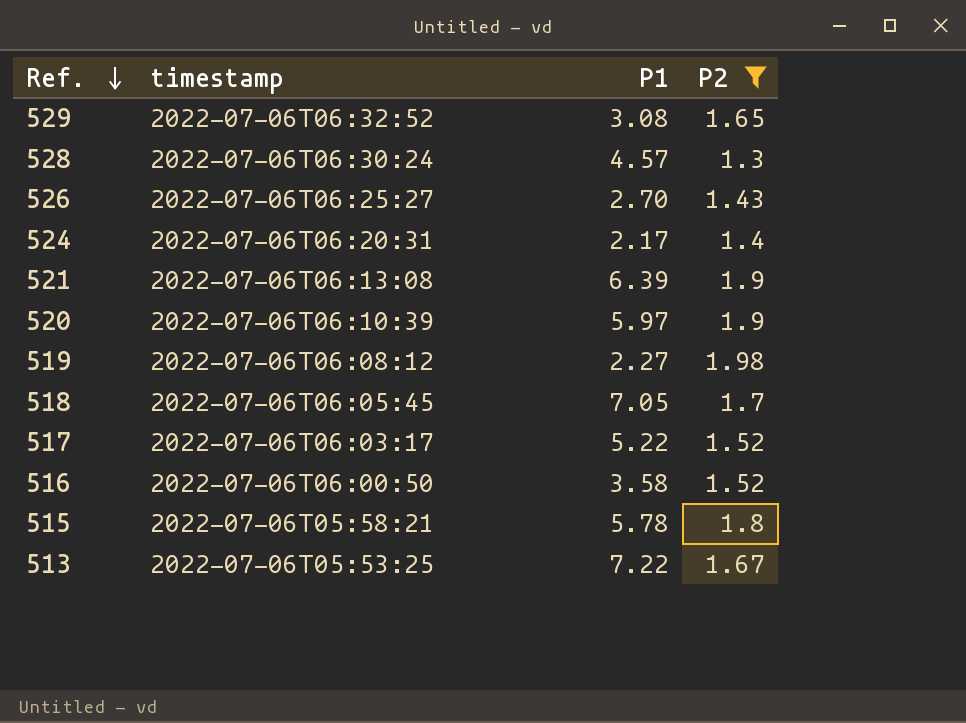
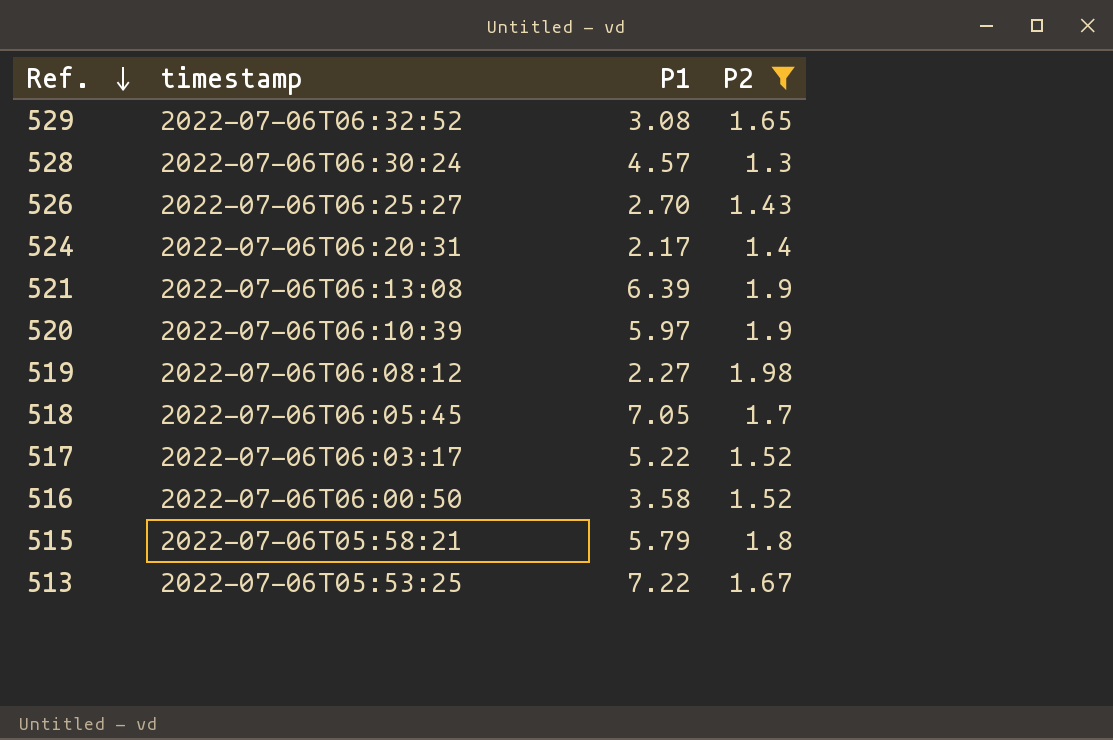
515 | P1: 5.78 -> 5.79

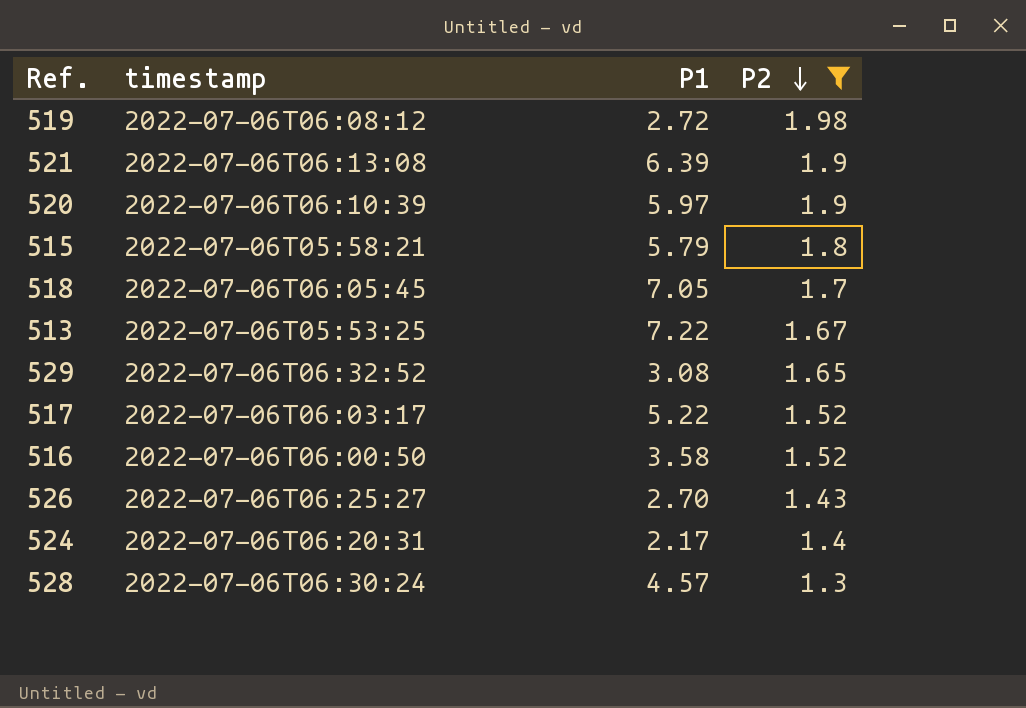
row order: Ref. descending -> P2 descending
519 | P1: 2.27 -> 2.72

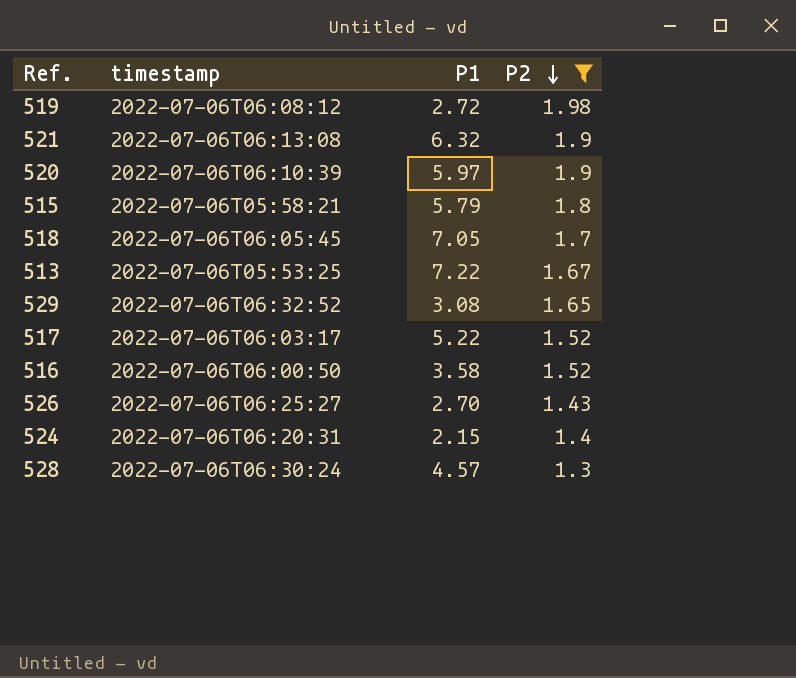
521 | P1: 6.39 -> 6.32
524 | P1: 2.17 -> 2.15

